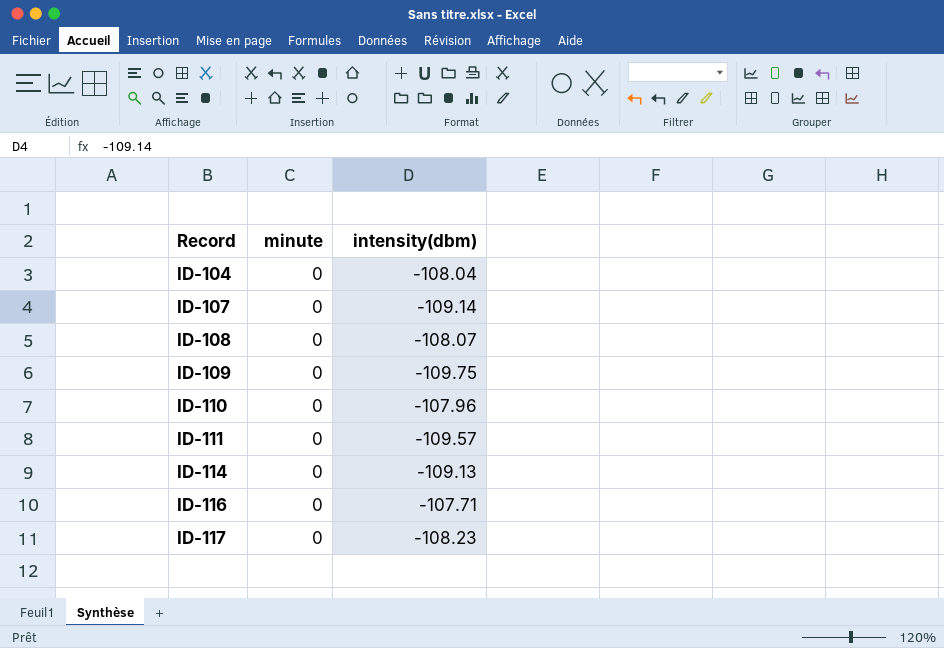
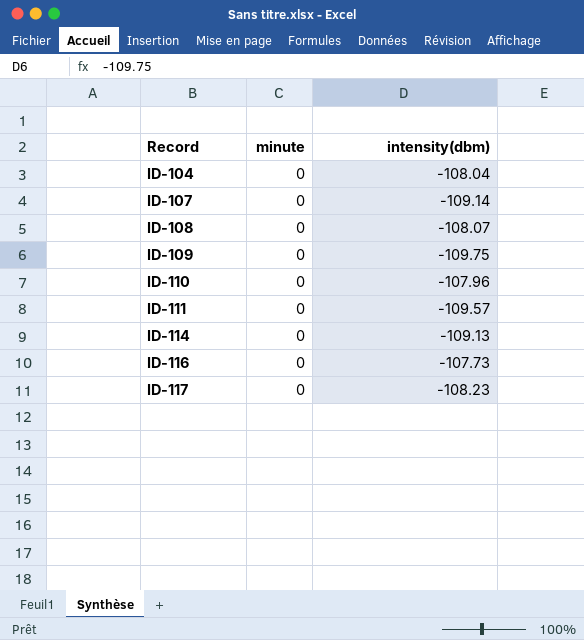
ID-116 | intensity(dbm): -107.71 -> -107.73

